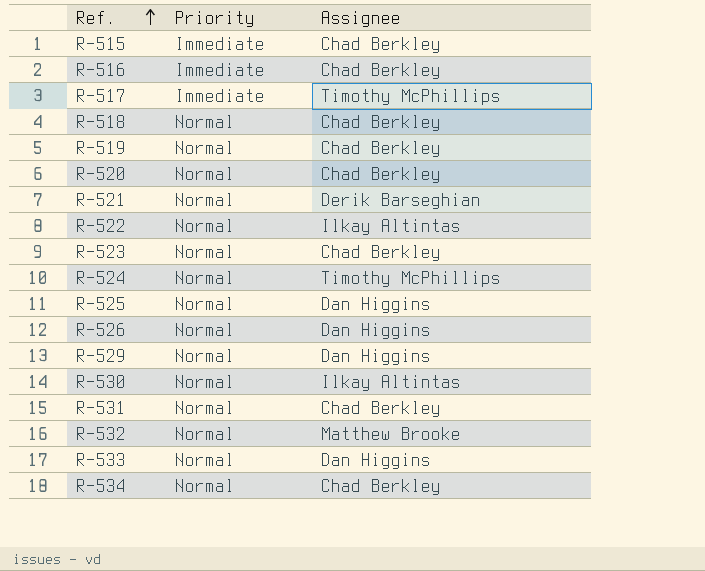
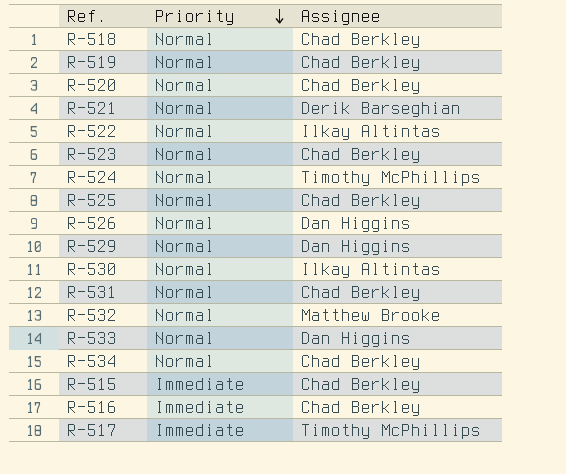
row order: Ref. ascending -> Priority descending
R-525 | Assignee: Dan Higgins -> Chad Berkley

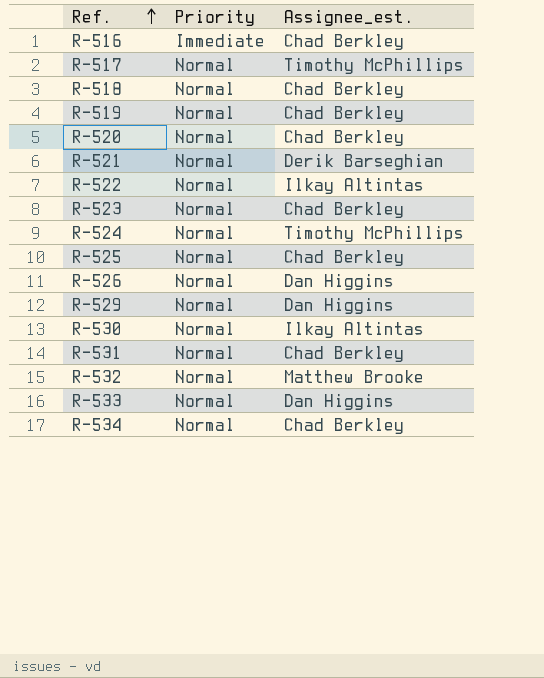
row order: Priority descending -> Ref. ascending
column name: Assignee -> Assignee_est.
row R-515: Immediate | Chad Berkley -> none
R-517 | Priority: Immediate -> Normal

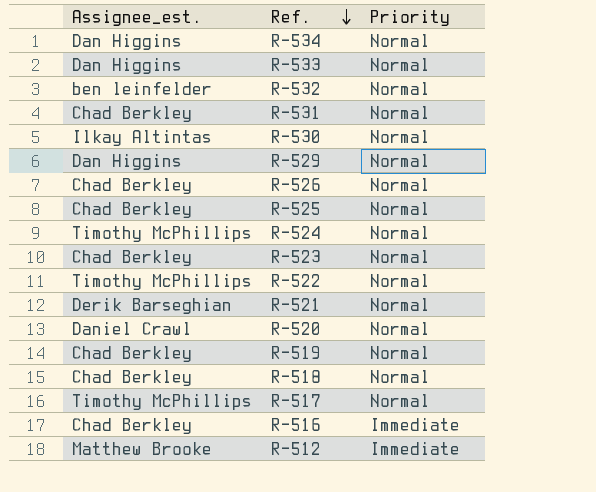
row order: Ref. ascending -> Ref. descending
column Assignee_est. | position: 3 -> 1
R-534 | Assignee_est.: Chad Berkley -> Dan Higgins
R-532 | Assignee_est.: Matthew Brooke -> ben leinfelder
R-526 | Assignee_est.: Dan Higgins -> Chad Berkley
R-522 | Assignee_est.: Ilkay Altintas -> Timothy McPhillips
R-520 | Assignee_est.: Chad Berkley -> Daniel Crawl
row R-512: none -> Matthew Brooke | Immediate

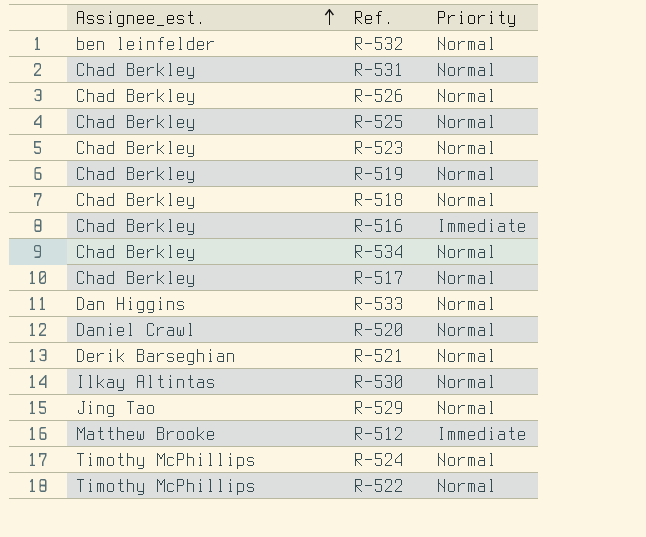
row order: Ref. descending -> Assignee_est. ascending
R-534 | Assignee_est.: Dan Higgins -> Chad Berkley
R-517 | Assignee_est.: Timothy McPhillips -> Chad Berkley
R-529 | Assignee_est.: Dan Higgins -> Jing Tao

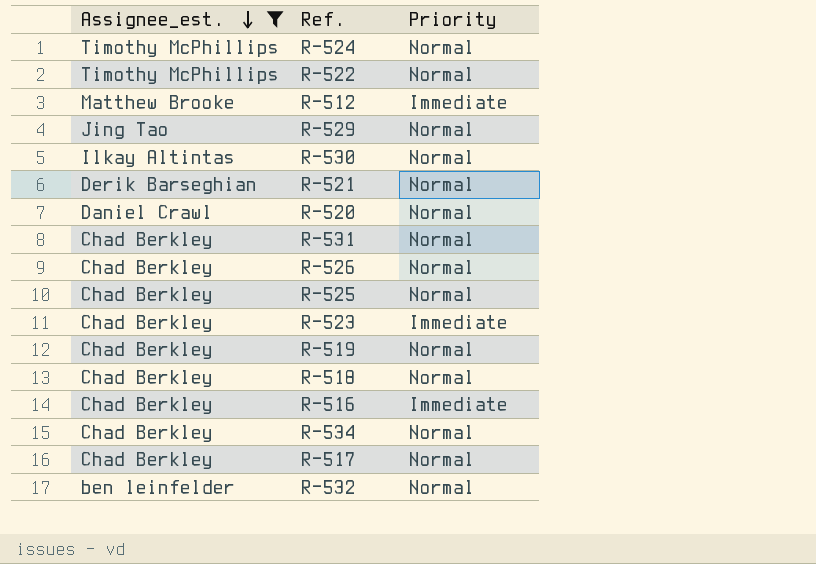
filter: none -> Assignee_est. != Dan Higgins
row order: Assignee_est. ascending -> Assignee_est. descending
R-523 | Priority: Normal -> Immediate

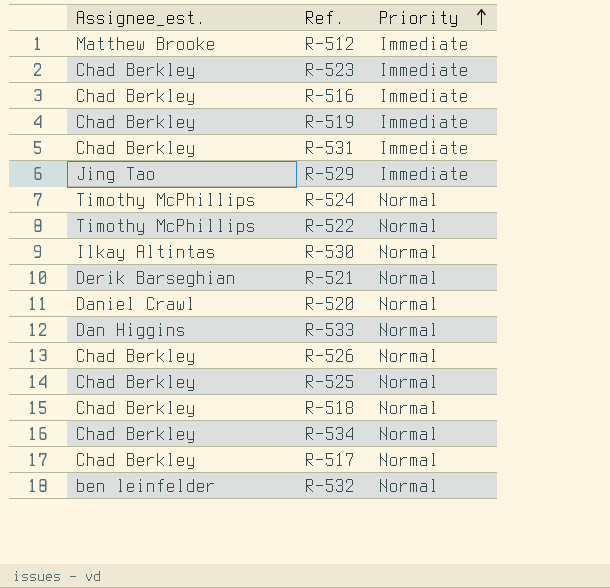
filter: Assignee_est. != Dan Higgins -> none
row order: Assignee_est. descending -> Priority ascending
R-519 | Priority: Normal -> Immediate
R-531 | Priority: Normal -> Immediate
R-529 | Priority: Normal -> Immediate

